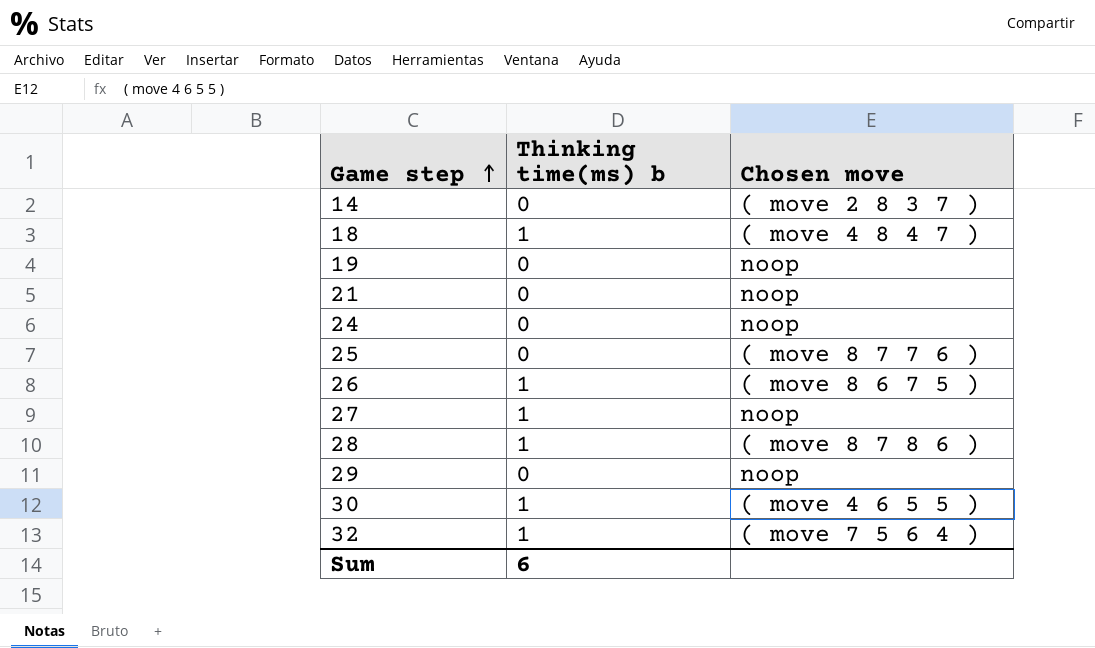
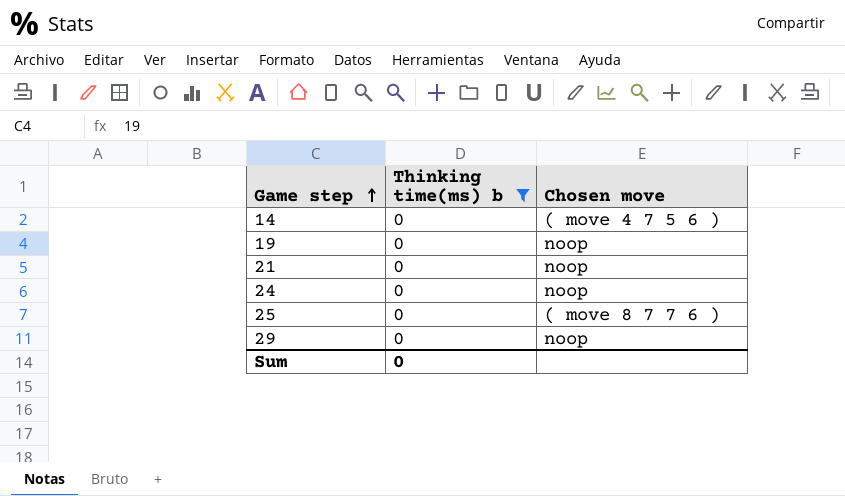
filter: none -> Thinking time(ms) b = 0
14 | Chosen move: ( move 2 8 3 7 ) -> ( move 4 7 5 6 )
Sum | Thinking time(ms) b: 6 -> 0

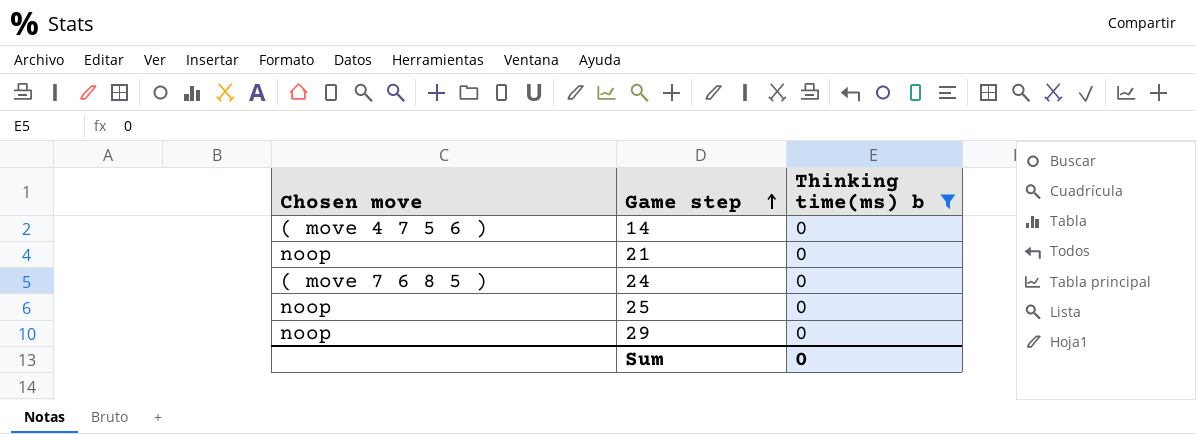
column Chosen move | position: 3 -> 1
row 19: 0 | noop -> none
24 | Chosen move: noop -> ( move 7 6 8 5 )
25 | Chosen move: ( move 8 7 7 6 ) -> noop

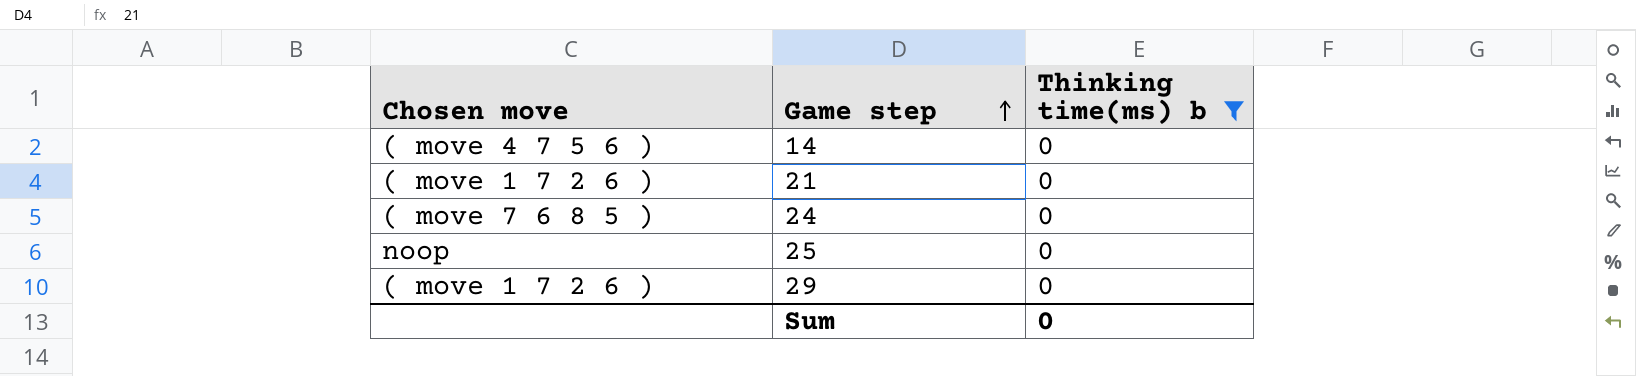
21 | Chosen move: noop -> ( move 1 7 2 6 )
29 | Chosen move: noop -> ( move 1 7 2 6 )

